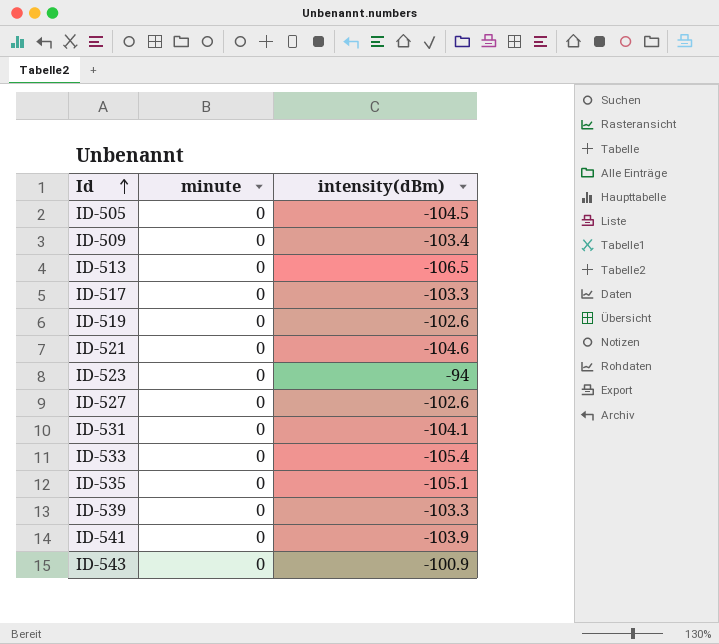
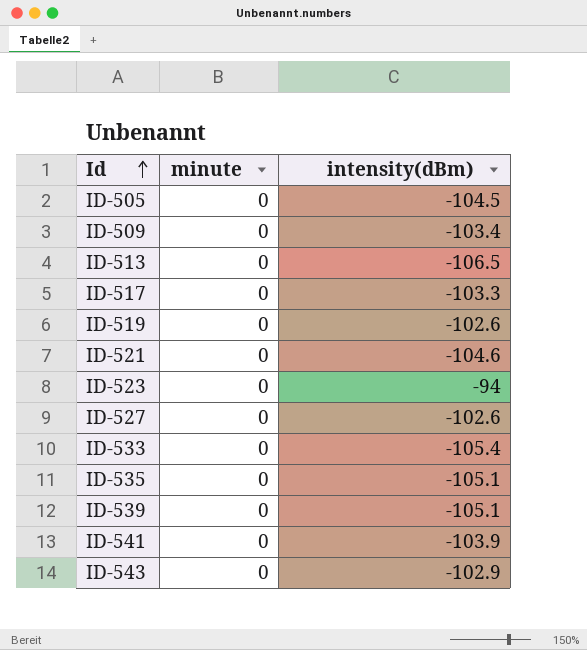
row ID-531: 0 | -104.1 -> none
ID-539 | intensity(dBm): -103.3 -> -105.1
ID-543 | intensity(dBm): -100.9 -> -102.9

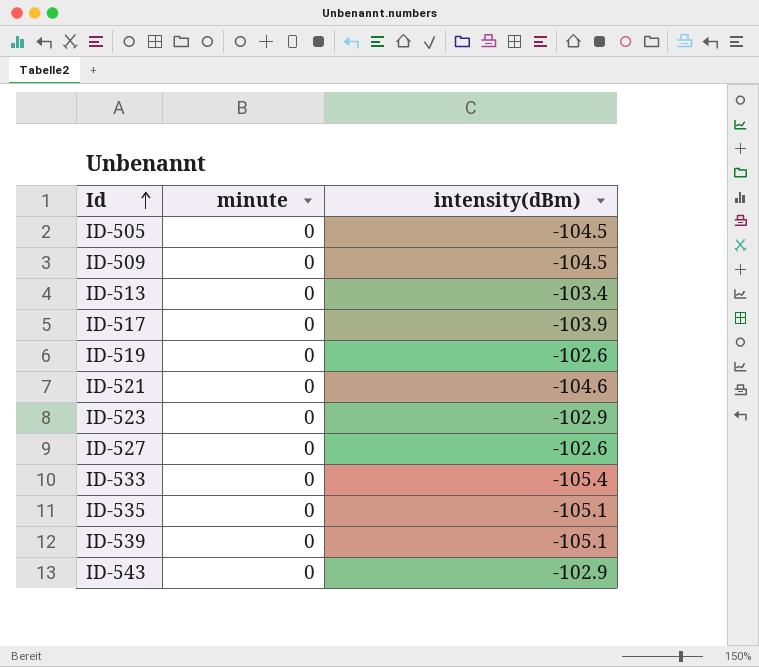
row ID-541: 0 | -103.9 -> none
ID-509 | intensity(dBm): -103.4 -> -104.5
ID-513 | intensity(dBm): -106.5 -> -103.4
ID-517 | intensity(dBm): -103.3 -> -103.9
ID-523 | intensity(dBm): -94 -> -102.9

